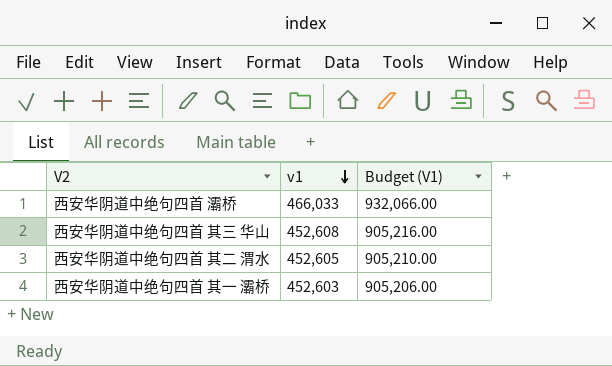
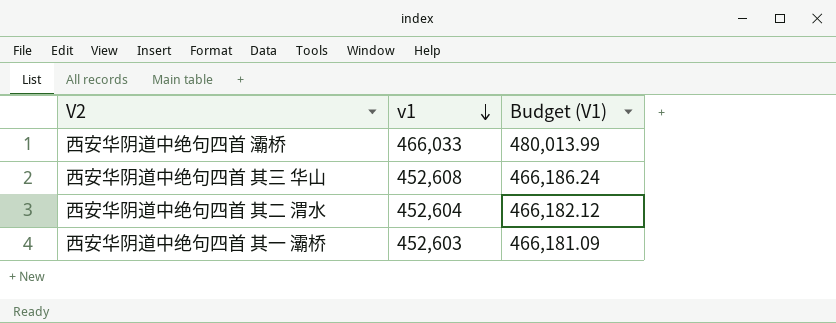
column Budget (V1) | formula: [v1] * 2 -> [v1] * 1.03
西安华阴道中绝句四首 其二 渭水 | v1: 452,605 -> 452,604

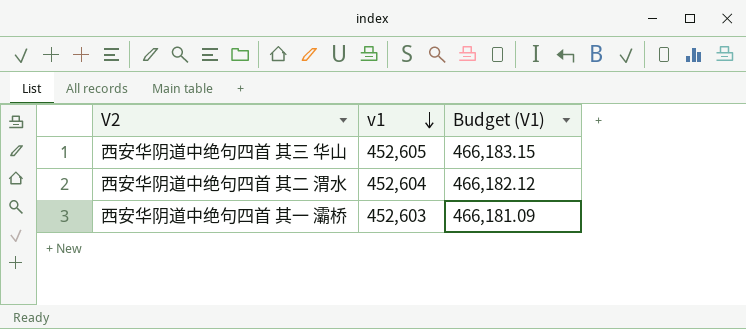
row 西安华阴道中绝句四首 灞桥: 466,033 | 480,013.99 -> none
西安华阴道中绝句四首 其三 华山 | v1: 452,608 -> 452,605
西安华阴道中绝句四首 其三 华山 | Budget (V1): 466,186.24 -> 466,183.15

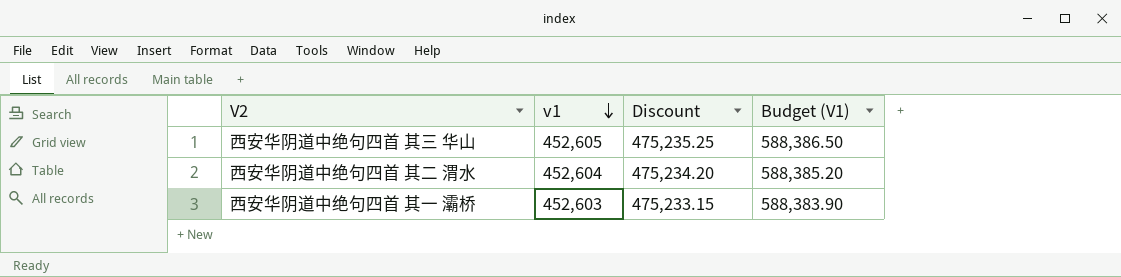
column Discount | formula: none -> [v1] * 1.05
column Budget (V1) | formula: [v1] * 1.03 -> [v1] * 1.3

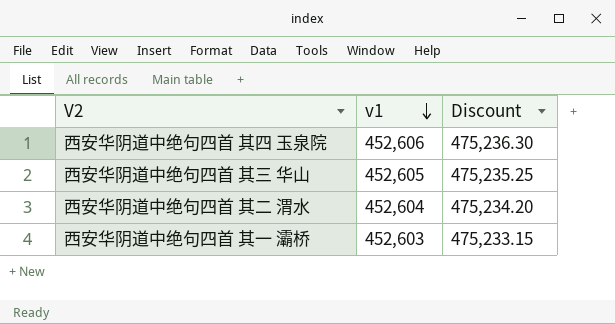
column Budget (V1) | formula: [v1] * 1.3 -> none
row 西安华阴道中绝句四首 其四 玉泉院: none -> 452,606 | 475,236.30

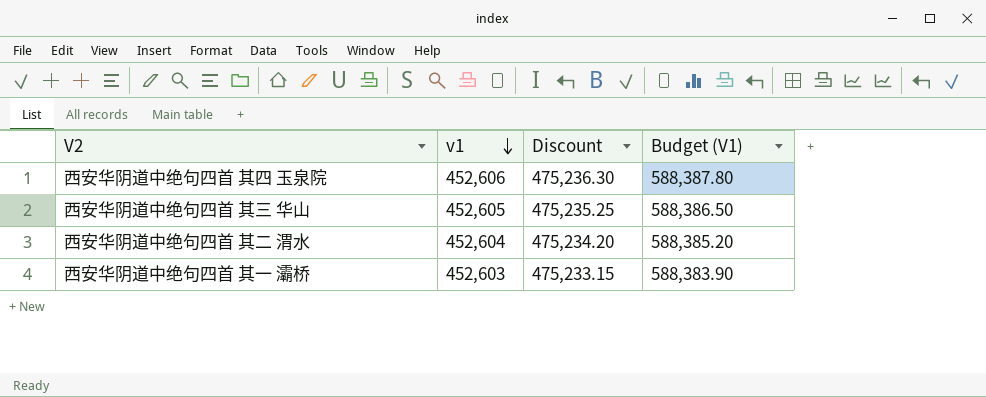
column Budget (V1) | formula: none -> [v1] * 1.3

